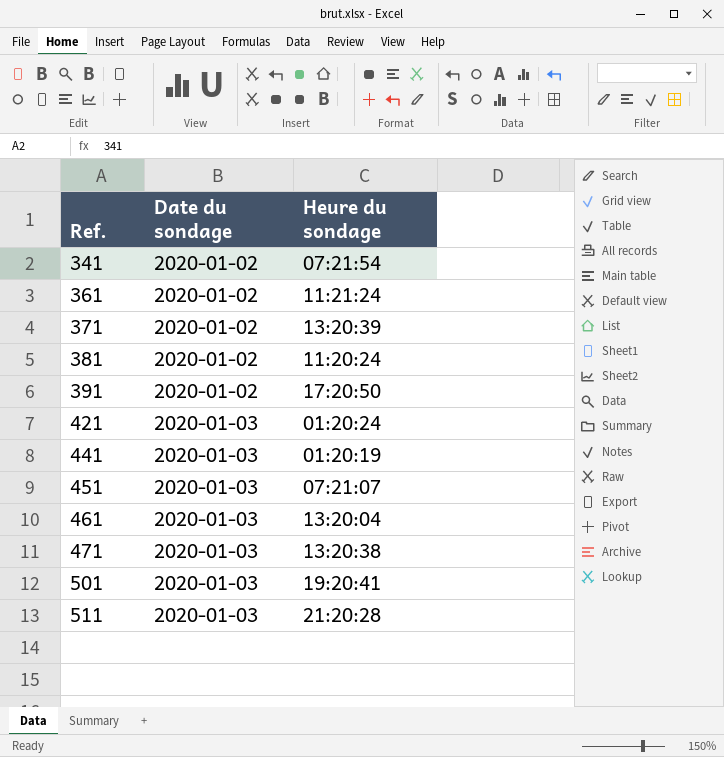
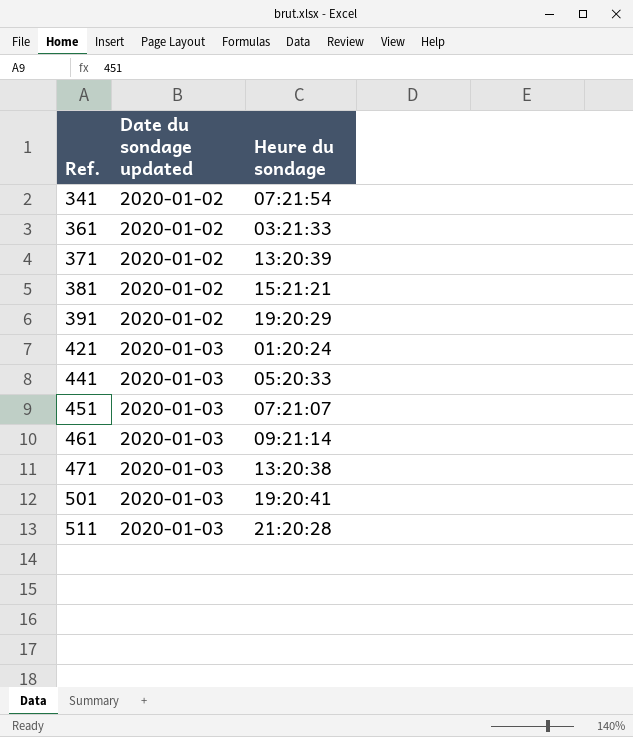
column name: Date du sondage -> Date du sondage updated
361 | Heure du sondage: 11:21:24 -> 03:21:33
381 | Heure du sondage: 11:20:24 -> 15:21:21
391 | Heure du sondage: 17:20:50 -> 19:20:29
441 | Heure du sondage: 01:20:19 -> 05:20:33
461 | Heure du sondage: 13:20:04 -> 09:21:14

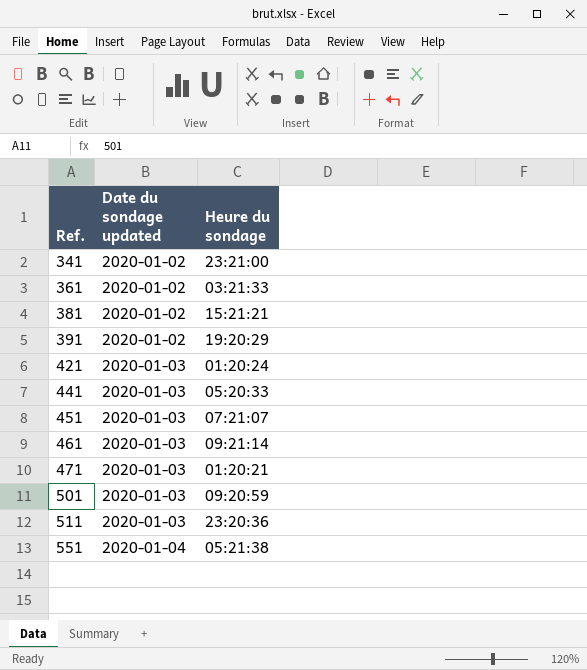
row 371: 2020-01-02 | 13:20:39 -> none
341 | Heure du sondage: 07:21:54 -> 23:21:00
471 | Heure du sondage: 13:20:38 -> 01:20:21
501 | Heure du sondage: 19:20:41 -> 09:20:59
511 | Heure du sondage: 21:20:28 -> 23:20:36
row 551: none -> 2020-01-04 | 05:21:38

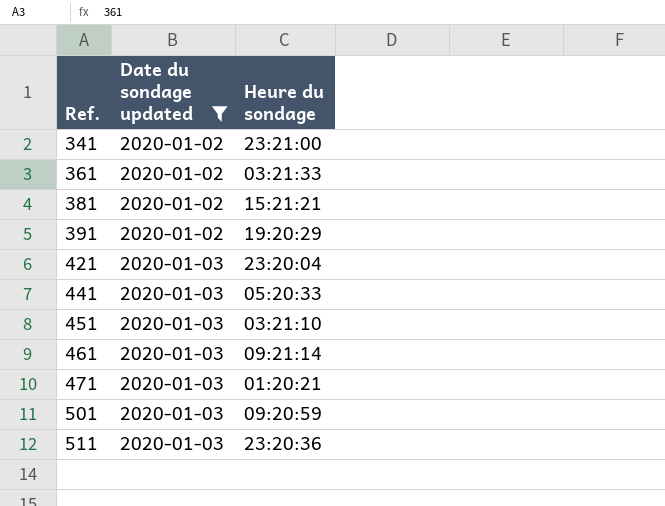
filter: none -> Date du sondage updated != 2020-01-04
421 | Heure du sondage: 01:20:24 -> 23:20:04
451 | Heure du sondage: 07:21:07 -> 03:21:10

